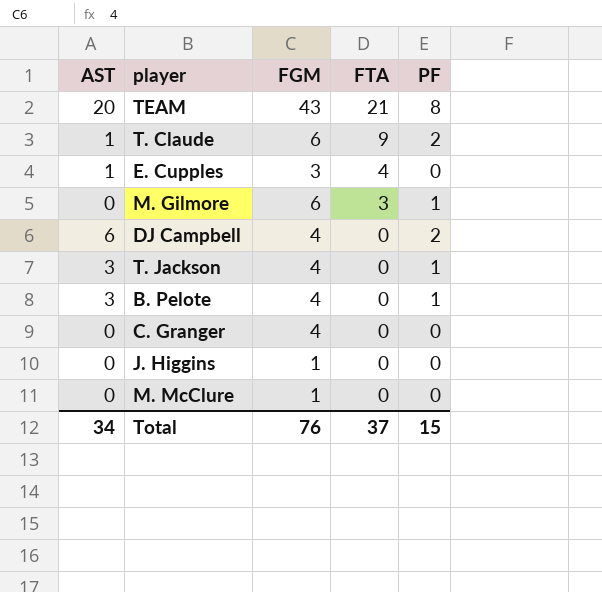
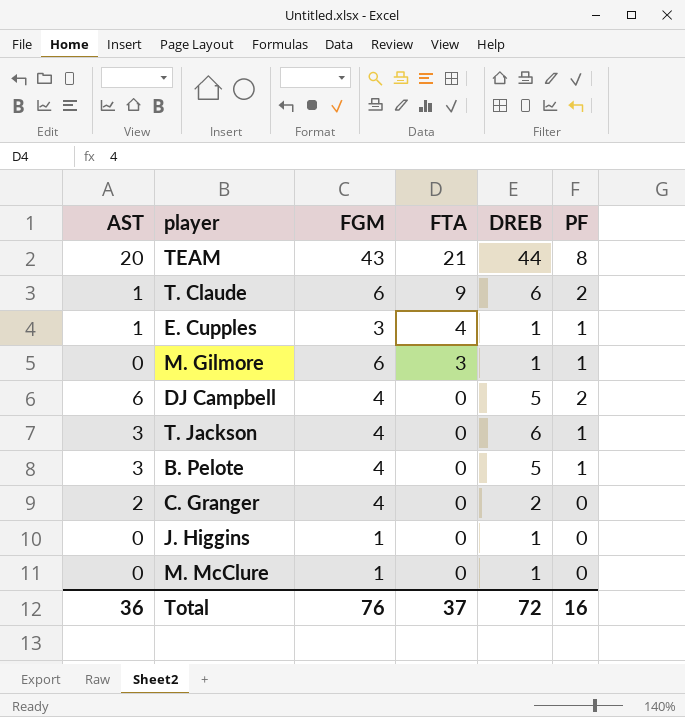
column DREB | position: none -> 5
E. Cupples | PF: 0 -> 1
C. Granger | AST: 0 -> 2
Total | AST: 34 -> 36
Total | PF: 15 -> 16

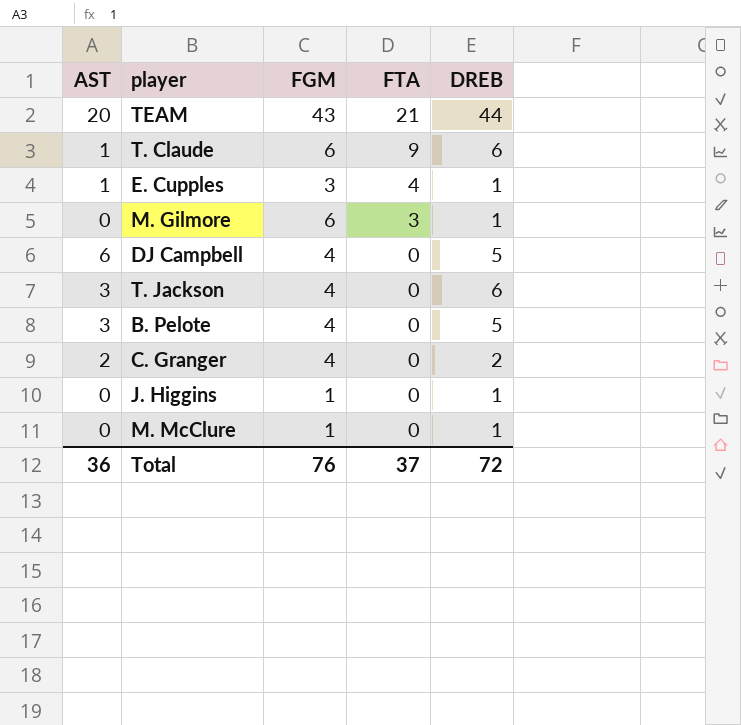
column PF | position: 6 -> none

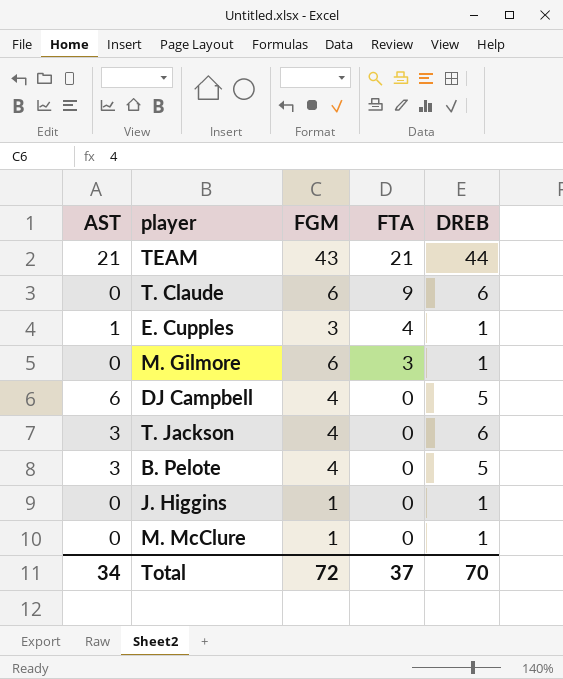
row C. Granger: 2 | 4 | 0 | 2 -> none
TEAM | AST: 20 -> 21
T. Claude | AST: 1 -> 0
Total | AST: 36 -> 34
Total | FGM: 76 -> 72
Total | DREB: 72 -> 70

